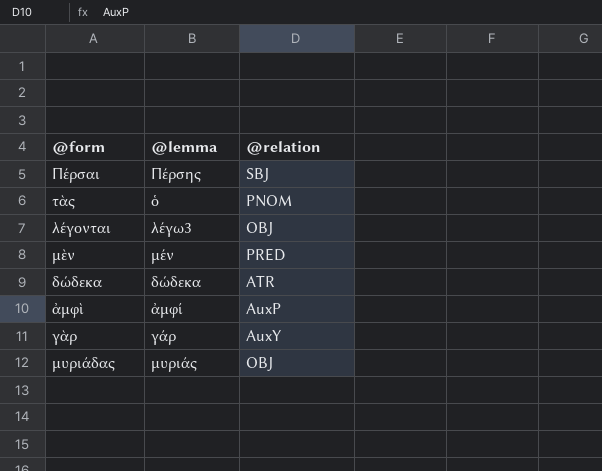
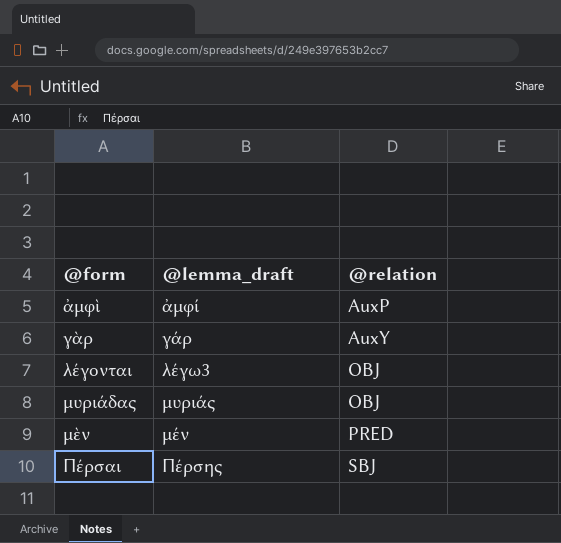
row order: none -> @relation ascending
column name: @lemma -> @lemma_draft
row τὰς: ὁ | PNOM -> none
row δώδεκα: δώδεκα | ATR -> none

